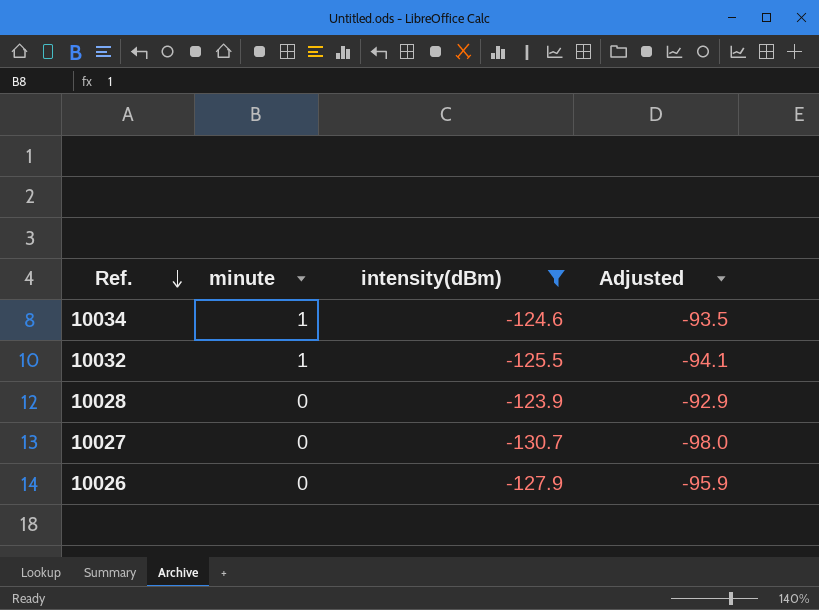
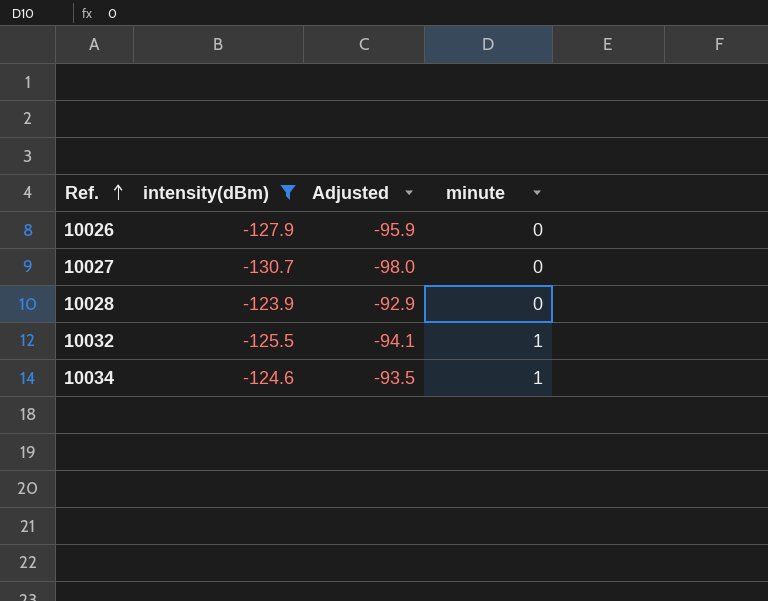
row order: Ref. descending -> Ref. ascending
column minute | position: 2 -> 4

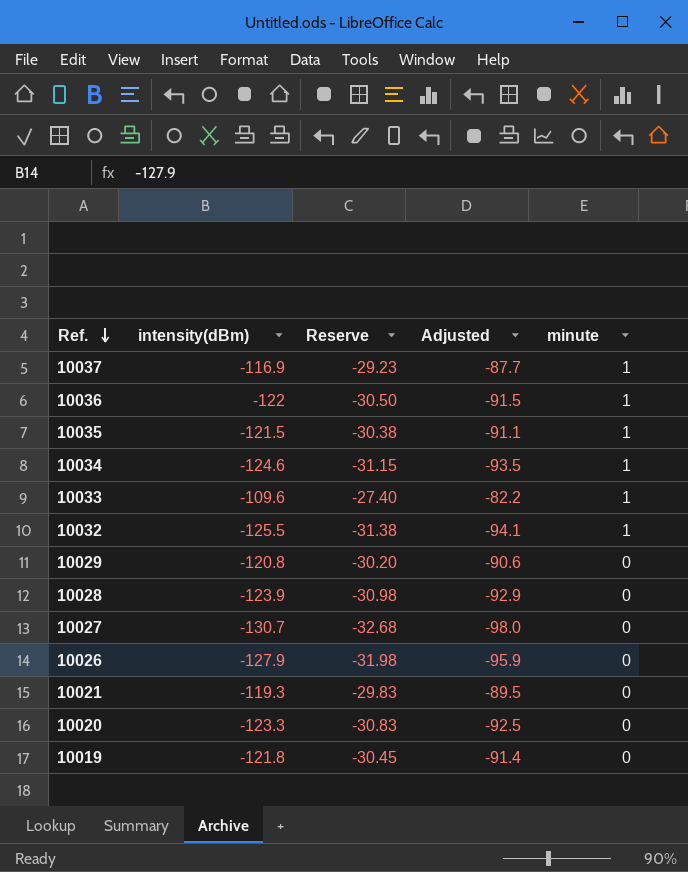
filter: intensity(dBm) <= -123.9 -> none
row order: Ref. ascending -> Ref. descending
column Reserve | formula: none -> [intensity(dBm)] * 0.25

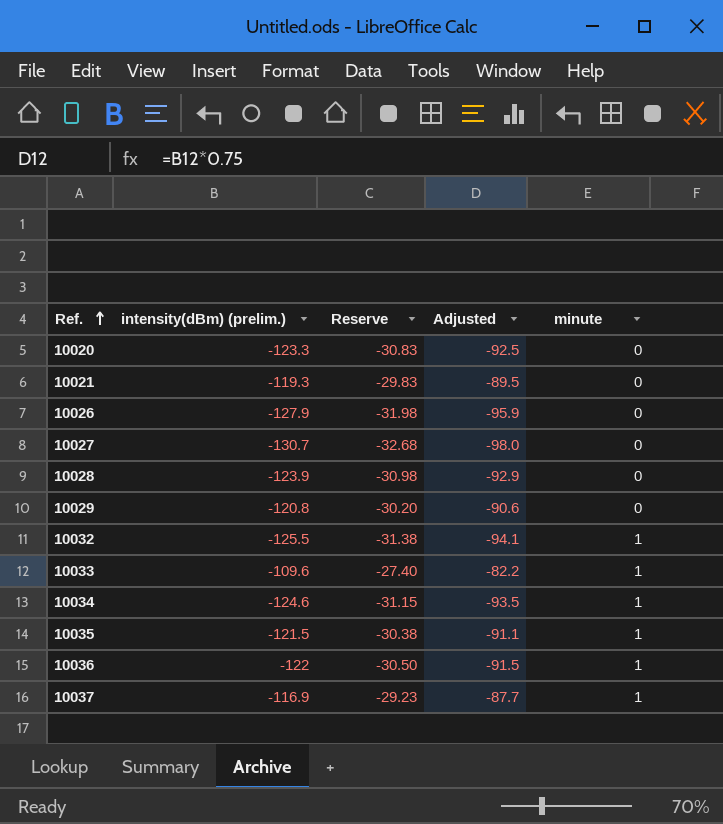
row order: Ref. descending -> Ref. ascending
column name: intensity(dBm) -> intensity(dBm) (prelim.)
row 10019: -121.8 | -30.45 | -91.4 | 0 -> none

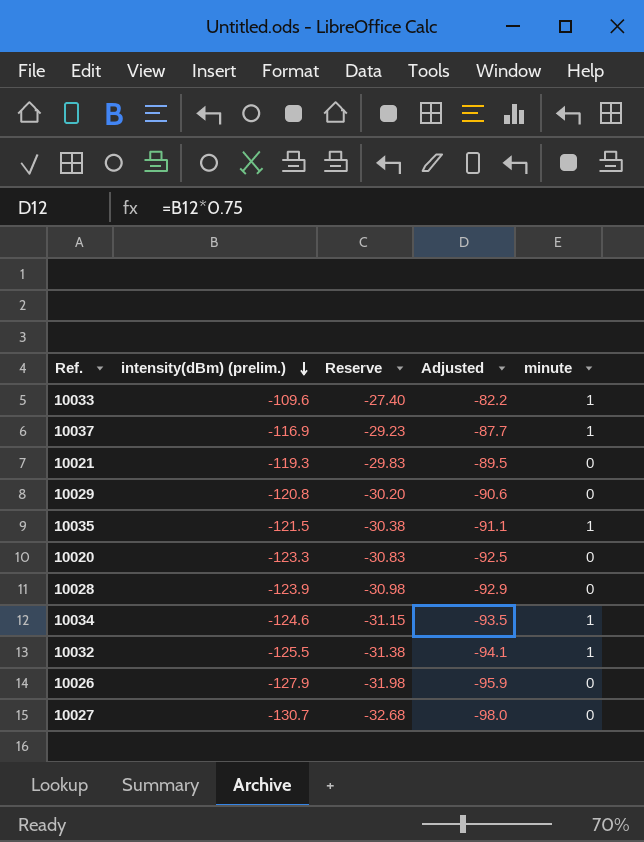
row order: Ref. ascending -> intensity(dBm) (prelim.) descending
row 10036: -122 | -30.50 | -91.5 | 1 -> none

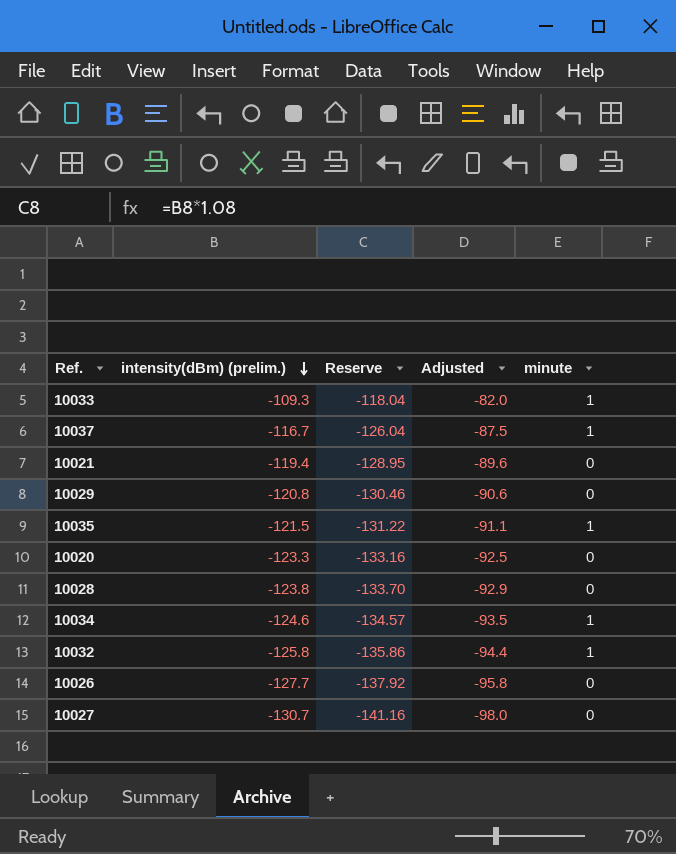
column Reserve | formula: [intensity(dBm) (prelim.)] * 0.25 -> [intensity(dBm) (prelim.)] * 1.08
10033 | intensity(dBm) (prelim.): -109.6 -> -109.3
10033 | Adjusted: -82.2 -> -82.0
10037 | intensity(dBm) (prelim.): -116.9 -> -116.7
10037 | Adjusted: -87.7 -> -87.5
10021 | intensity(dBm) (prelim.): -119.3 -> -119.4
10021 | Adjusted: -89.5 -> -89.6
10028 | intensity(dBm) (prelim.): -123.9 -> -123.8
10032 | intensity(dBm) (prelim.): -125.5 -> -125.8
10032 | Adjusted: -94.1 -> -94.4
10026 | intensity(dBm) (prelim.): -127.9 -> -127.7
10026 | Adjusted: -95.9 -> -95.8

